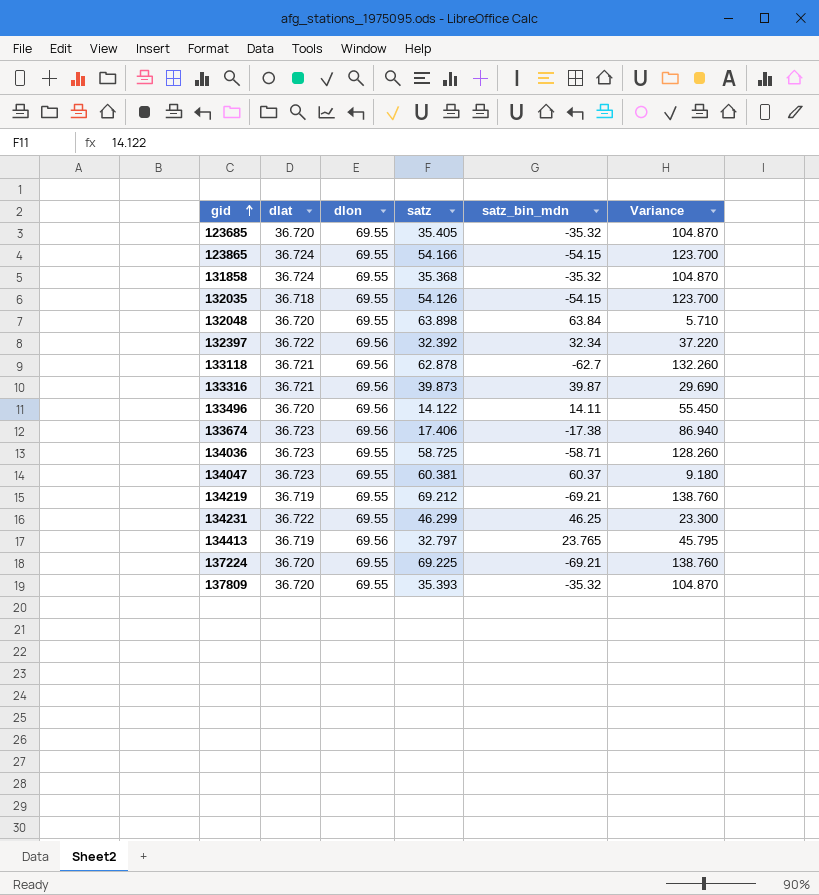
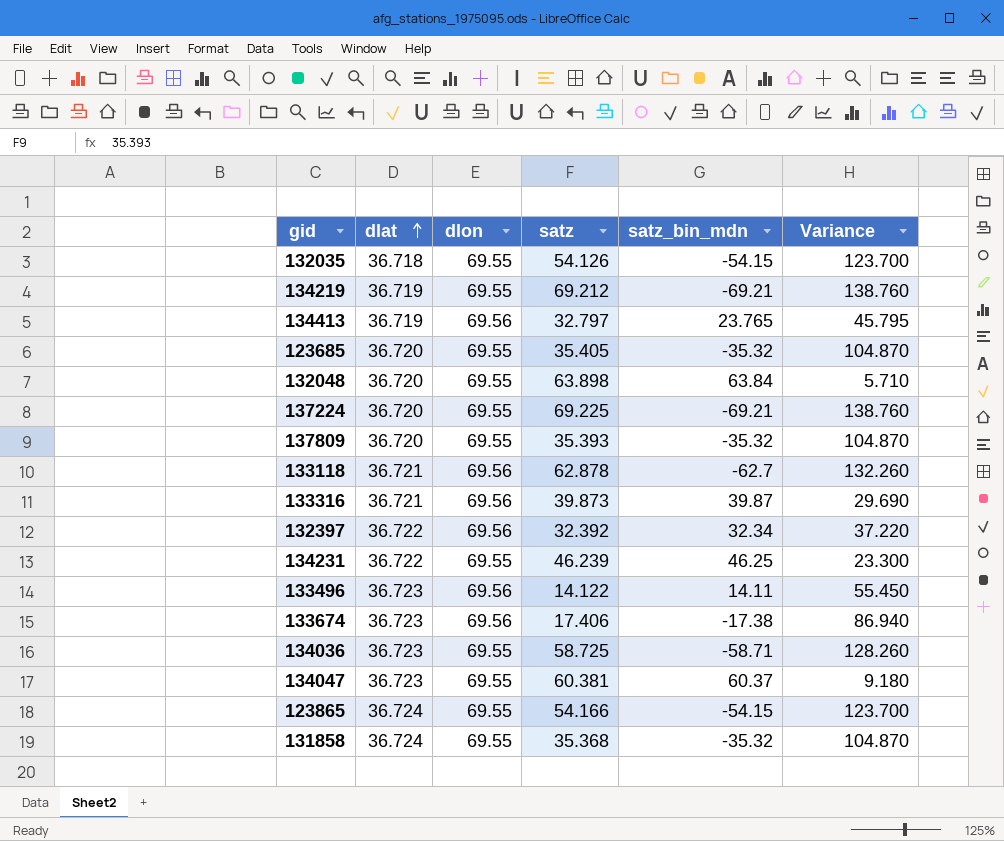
row order: gid ascending -> dlat ascending
134231 | satz: 46.299 -> 46.239
133496 | dlat: 36.720 -> 36.723

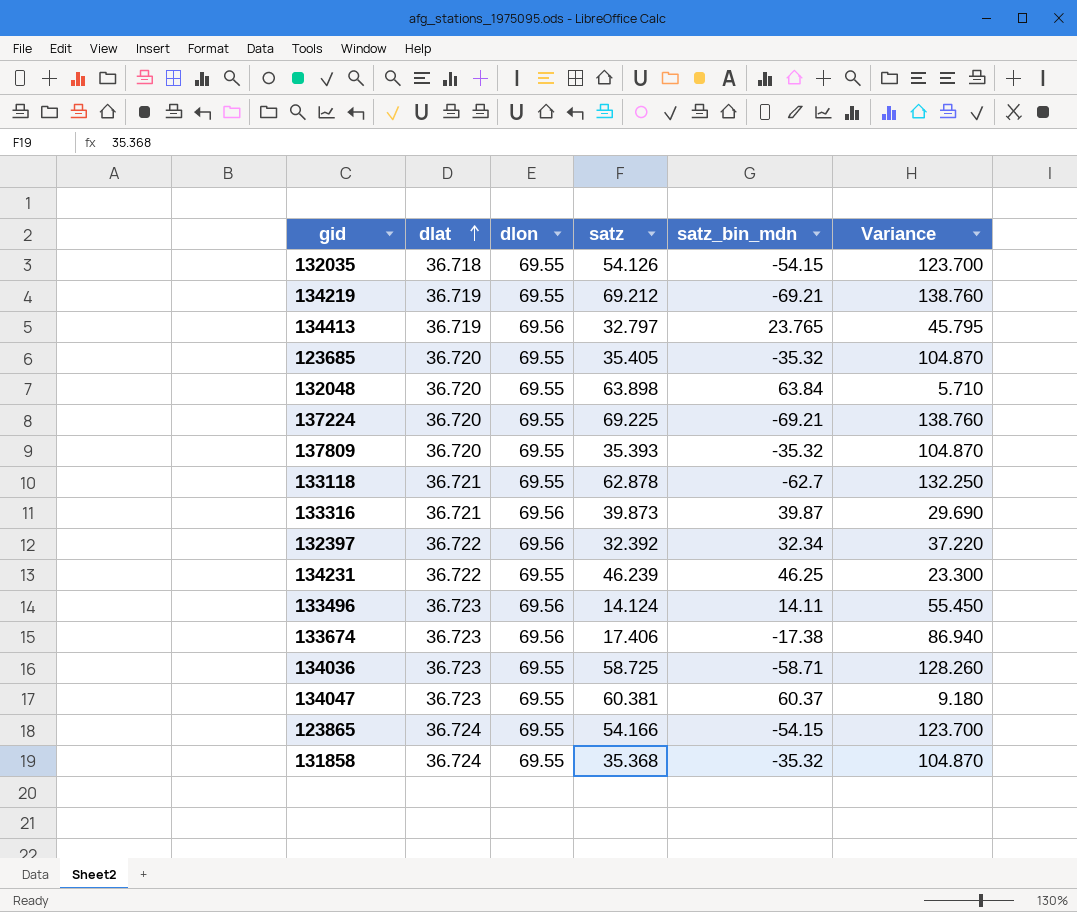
133118 | dlon: 69.56 -> 69.55
133118 | Variance: 132.260 -> 132.250
133496 | satz: 14.122 -> 14.124

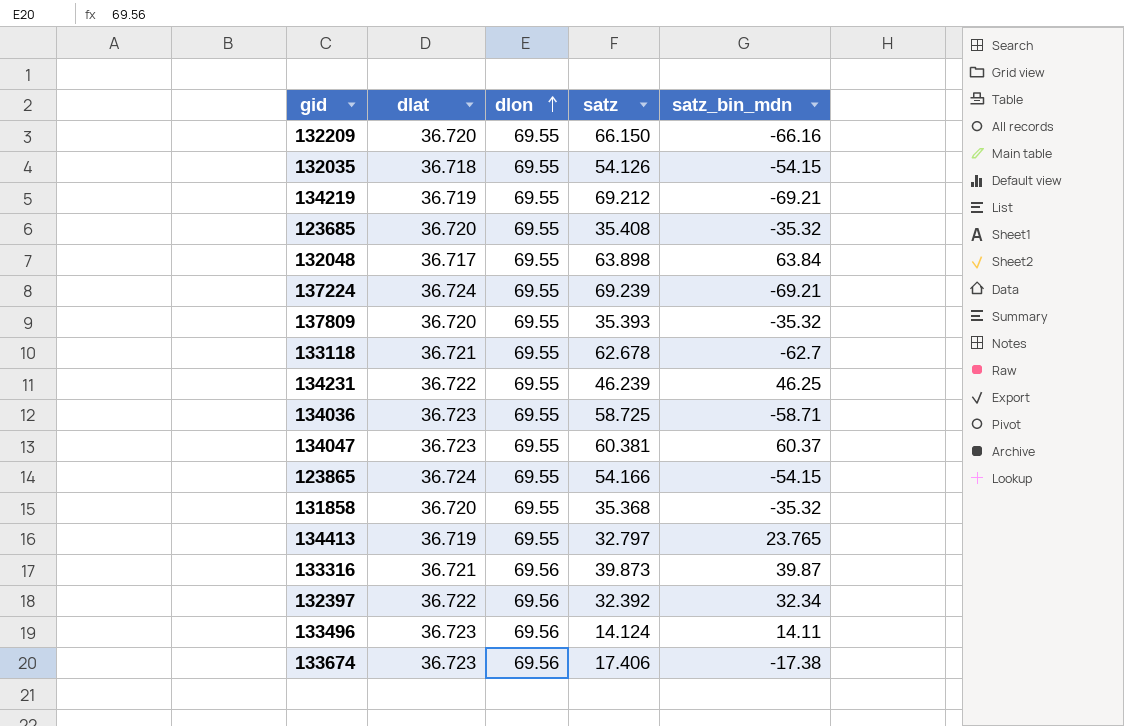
row order: dlat ascending -> dlon ascending
column Variance | formula: [dlon] - [satz_bin_mdn] -> none
row 132209: none -> 36.720 | 69.55 | 66.150 | -66.16
123685 | satz: 35.405 -> 35.408
132048 | dlat: 36.720 -> 36.717
137224 | dlat: 36.720 -> 36.724
137224 | satz: 69.225 -> 69.239
133118 | satz: 62.878 -> 62.678
131858 | dlat: 36.724 -> 36.720
134413 | dlon: 69.56 -> 69.55

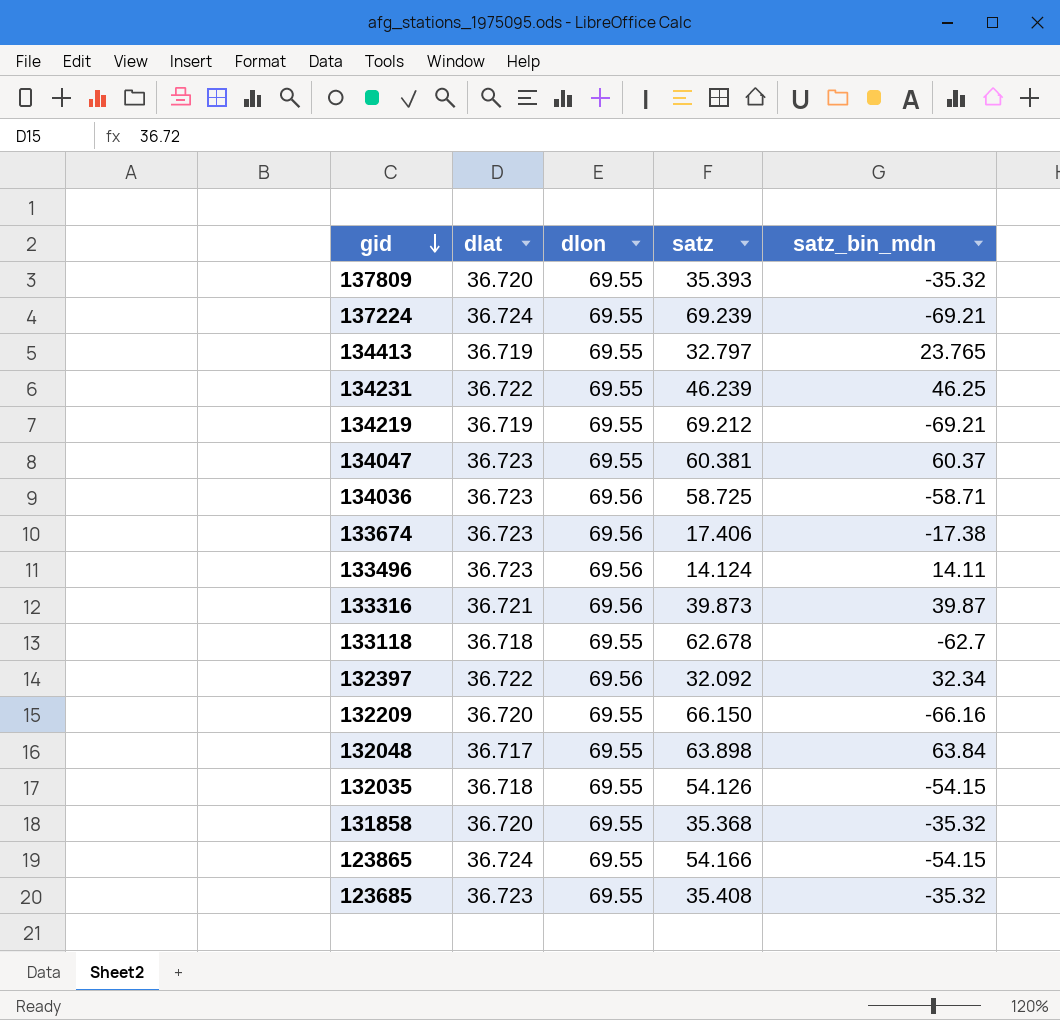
row order: dlon ascending -> gid descending
134036 | dlon: 69.55 -> 69.56
133118 | dlat: 36.721 -> 36.718
132397 | satz: 32.392 -> 32.092
123685 | dlat: 36.720 -> 36.723

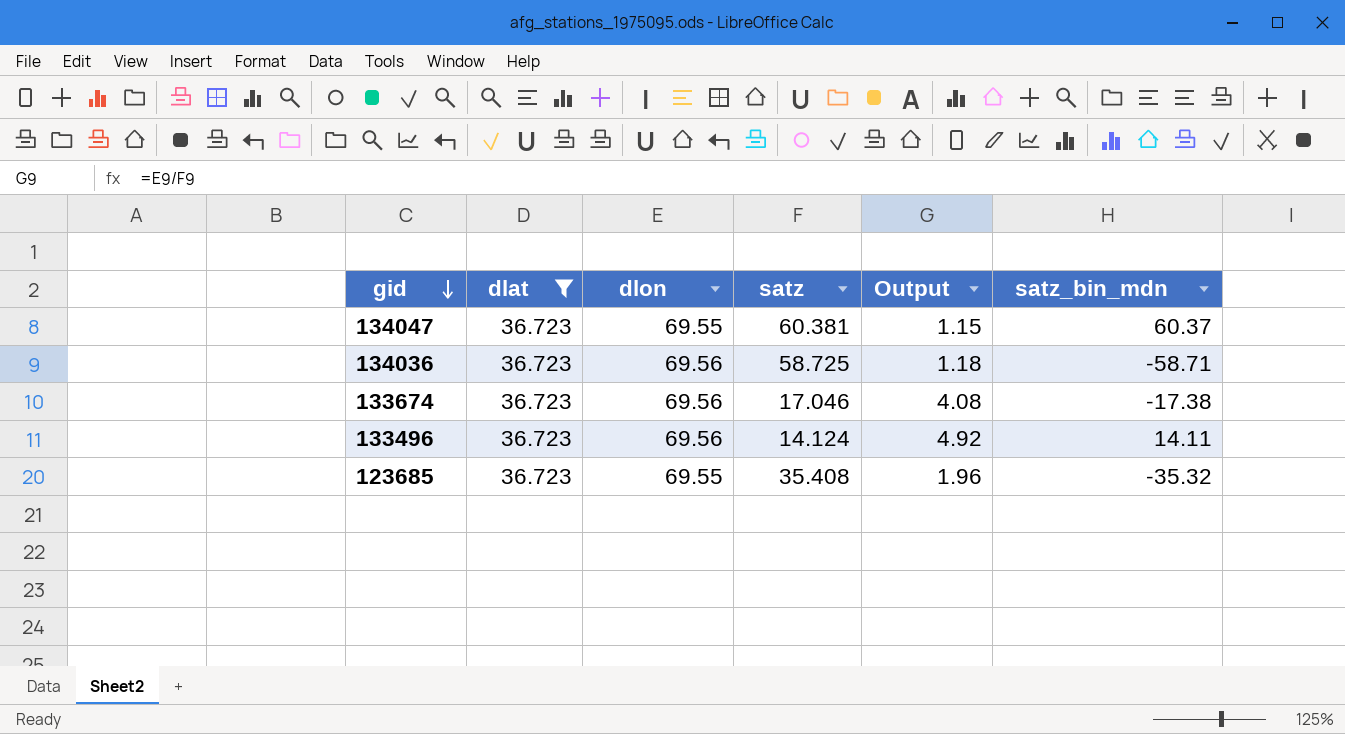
filter: none -> dlat = 36.723
column Output | formula: none -> [dlon] / [satz]
133674 | satz: 17.406 -> 17.046

